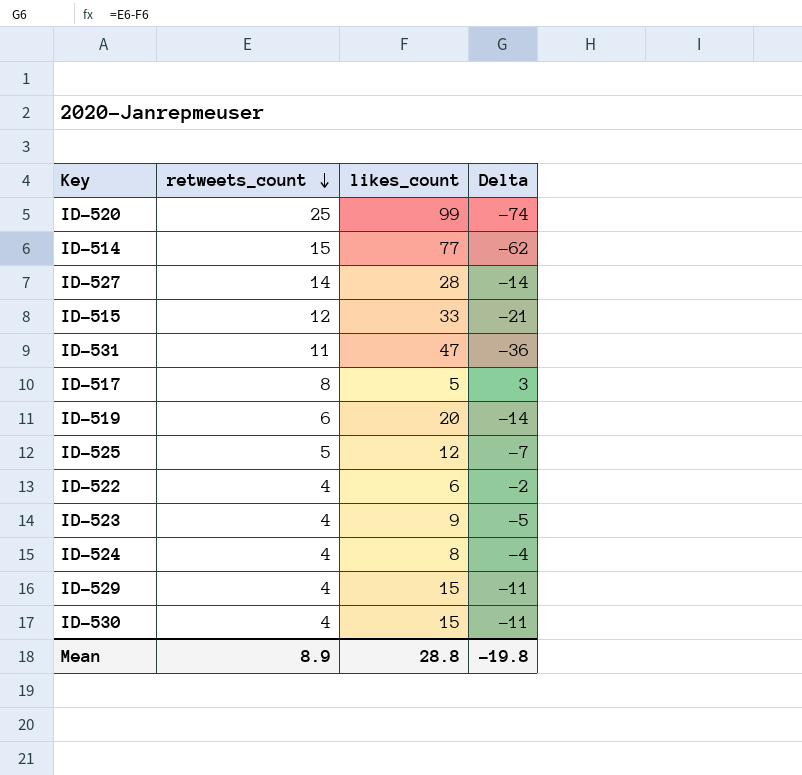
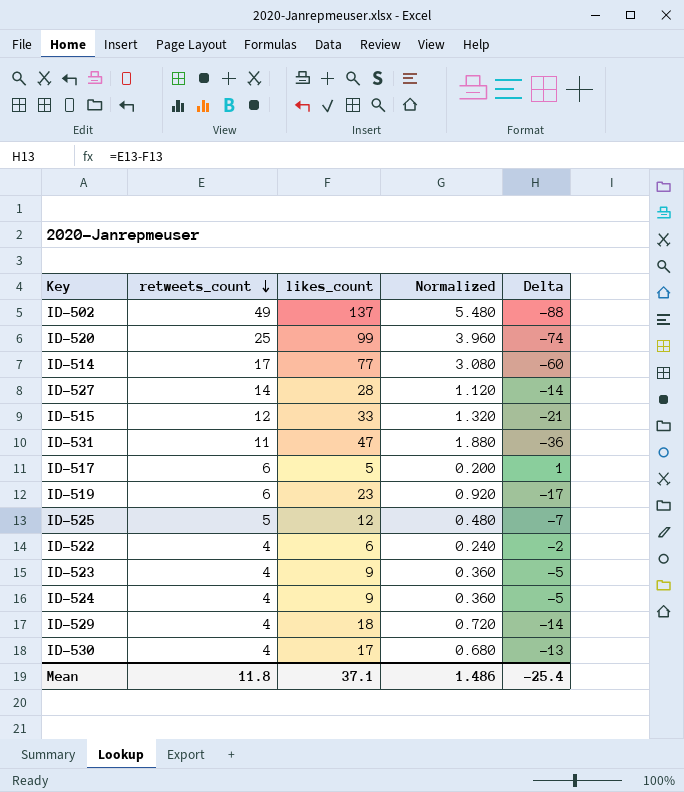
column Normalized | formula: none -> [likes_count] * 0.04
row ID-502: none -> 49 | 137 | 5.480 | -88
ID-514 | retweets_count: 15 -> 17
ID-514 | Delta: -62 -> -60
ID-517 | retweets_count: 8 -> 6
ID-517 | Delta: 3 -> 1
ID-519 | likes_count: 20 -> 23
ID-519 | Delta: -14 -> -17
ID-524 | likes_count: 8 -> 9
ID-524 | Delta: -4 -> -5
ID-529 | likes_count: 15 -> 18
ID-529 | Delta: -11 -> -14
ID-530 | likes_count: 15 -> 17
ID-530 | Delta: -11 -> -13
Mean | retweets_count: 8.9 -> 11.8
Mean | likes_count: 28.8 -> 37.1
Mean | Delta: -19.8 -> -25.4

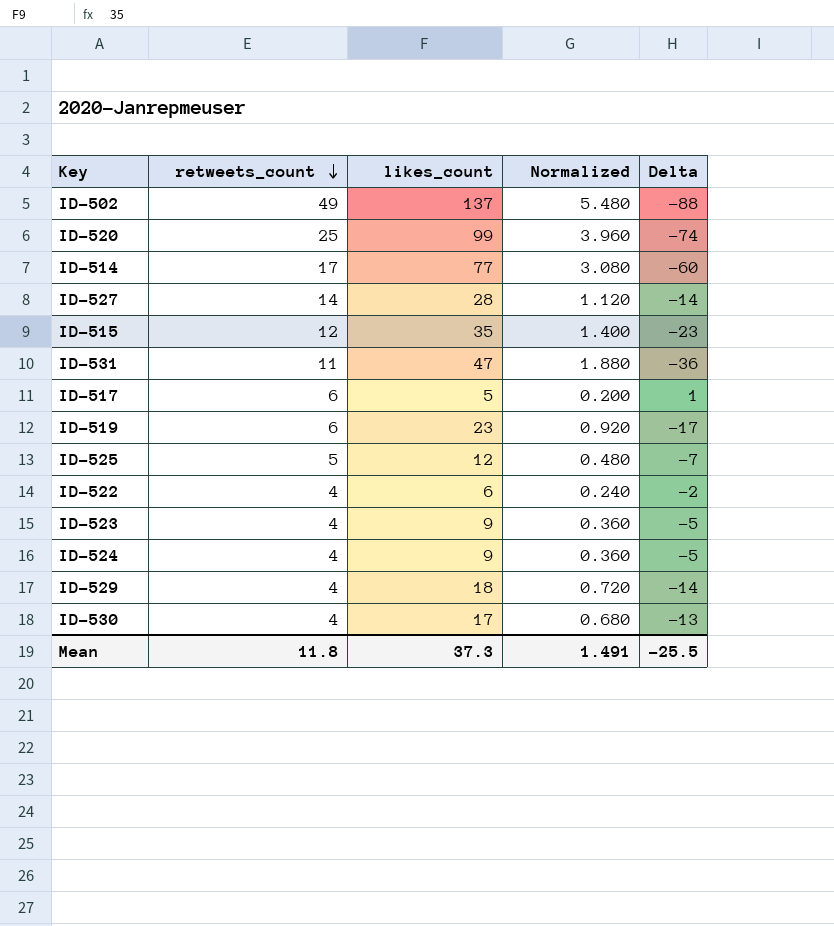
ID-515 | likes_count: 33 -> 35
ID-515 | Normalized: 1.320 -> 1.400
ID-515 | Delta: -21 -> -23
Mean | likes_count: 37.1 -> 37.3
Mean | Normalized: 1.486 -> 1.491
Mean | Delta: -25.4 -> -25.5

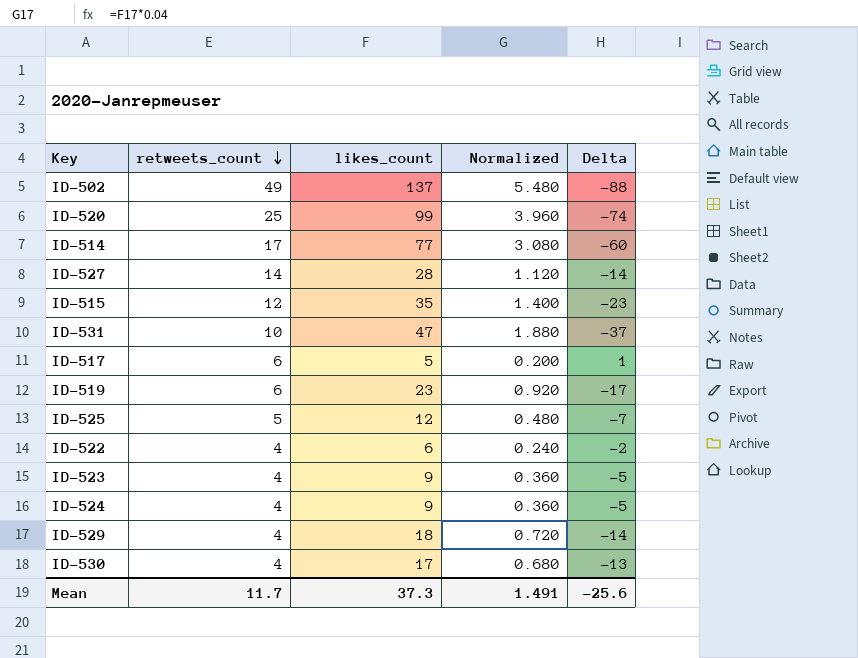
ID-531 | retweets_count: 11 -> 10
ID-531 | Delta: -36 -> -37
Mean | retweets_count: 11.8 -> 11.7
Mean | Delta: -25.5 -> -25.6

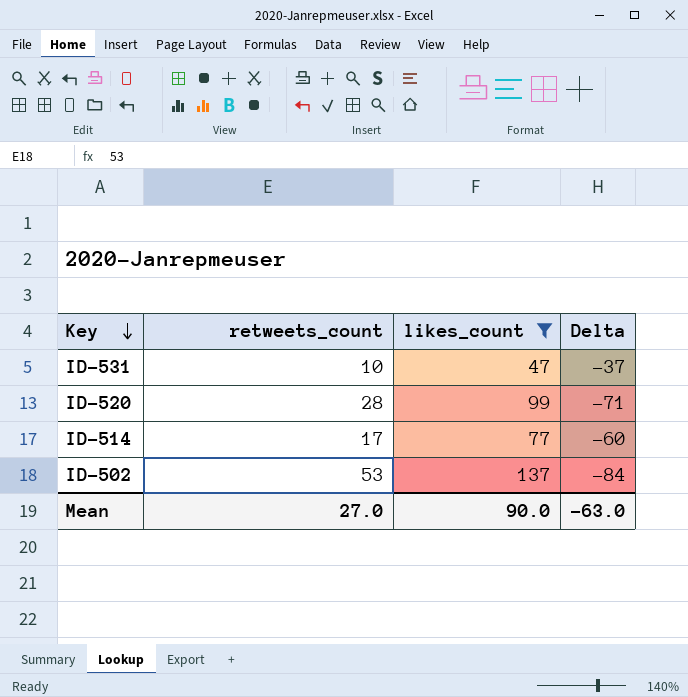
filter: none -> likes_count >= 47
row order: retweets_count descending -> Key descending
column Normalized | formula: [likes_count] * 0.04 -> none
ID-520 | retweets_count: 25 -> 28
ID-520 | Delta: -74 -> -71
ID-502 | retweets_count: 49 -> 53
ID-502 | Delta: -88 -> -84
Mean | retweets_count: 11.7 -> 27.0
Mean | likes_count: 37.3 -> 90.0
Mean | Delta: -25.6 -> -63.0

